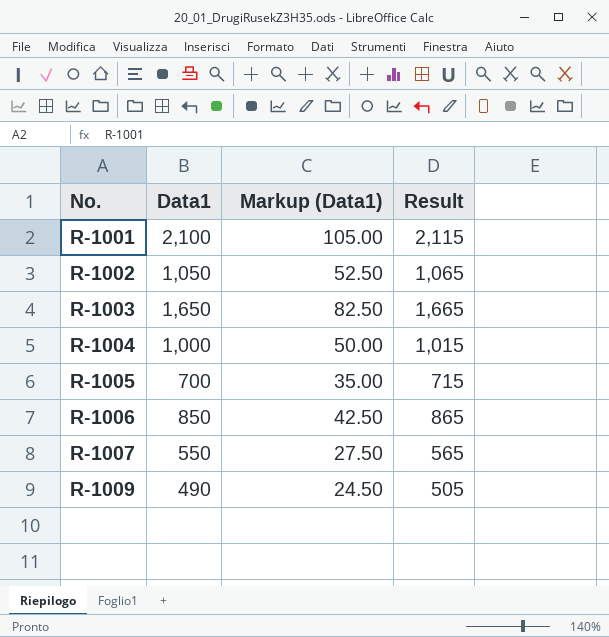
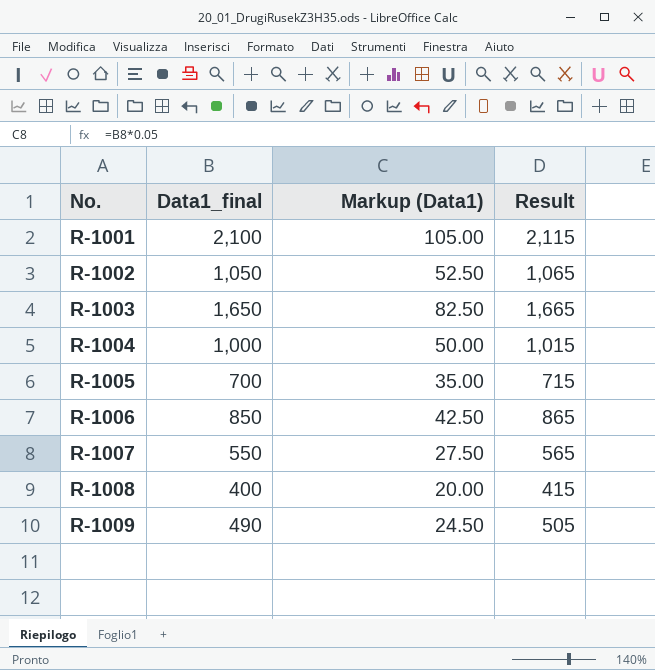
column name: Data1 -> Data1_final
row R-1008: none -> 400 | 20.00 | 415

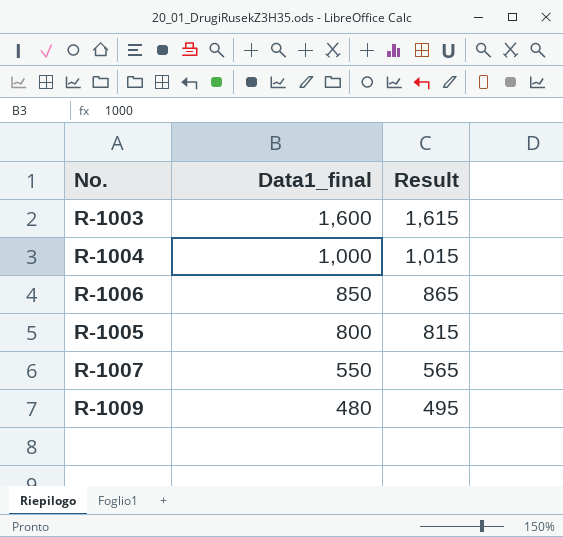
row order: No. ascending -> Data1_final descending
column Markup (Data1) | formula: [Data1_final] * 0.05 -> none
row R-1001: 2,100 | 105.00 | 2,115 -> none
row R-1002: 1,050 | 52.50 | 1,065 -> none
row R-1008: 400 | 20.00 | 415 -> none
R-1003 | Data1_final: 1,650 -> 1,600
R-1003 | Result: 1,665 -> 1,615
R-1005 | Data1_final: 700 -> 800
R-1005 | Result: 715 -> 815
R-1009 | Data1_final: 490 -> 480
R-1009 | Result: 505 -> 495

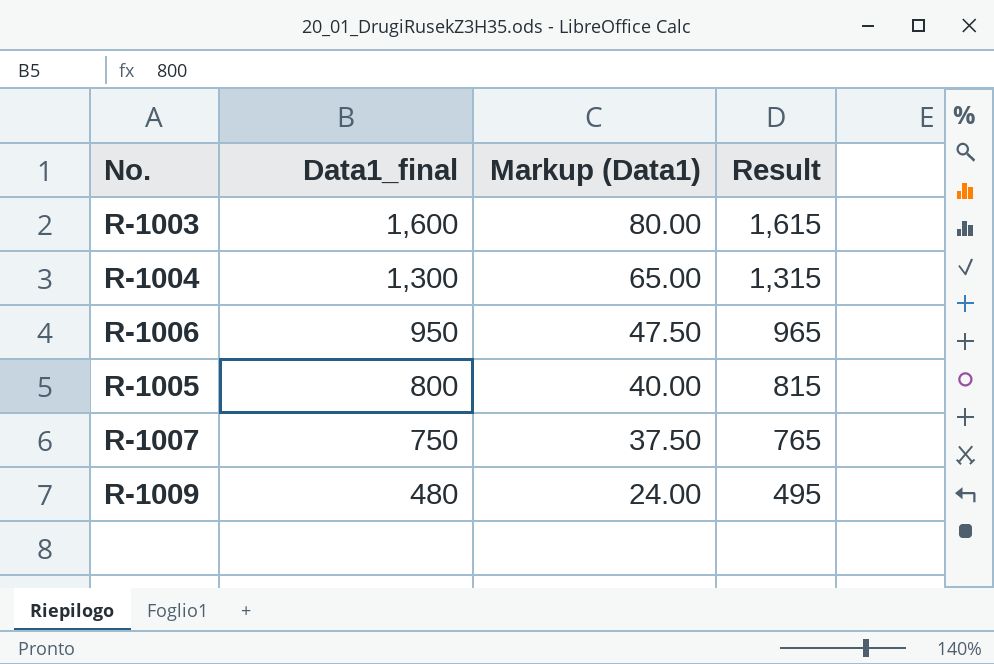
column Markup (Data1) | formula: none -> [Data1_final] * 0.05
R-1004 | Data1_final: 1,000 -> 1,300
R-1004 | Result: 1,015 -> 1,315
R-1006 | Data1_final: 850 -> 950
R-1006 | Result: 865 -> 965
R-1007 | Data1_final: 550 -> 750
R-1007 | Result: 565 -> 765

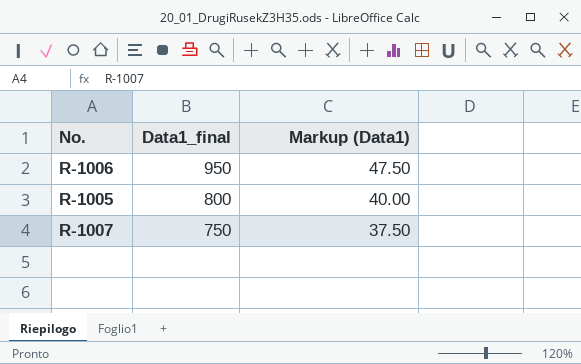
column Result | formula: [Data1_final] + 15 -> none
row R-1003: 1,600 | 80.00 | 1,615 -> none
row R-1004: 1,300 | 65.00 | 1,315 -> none
row R-1009: 480 | 24.00 | 495 -> none

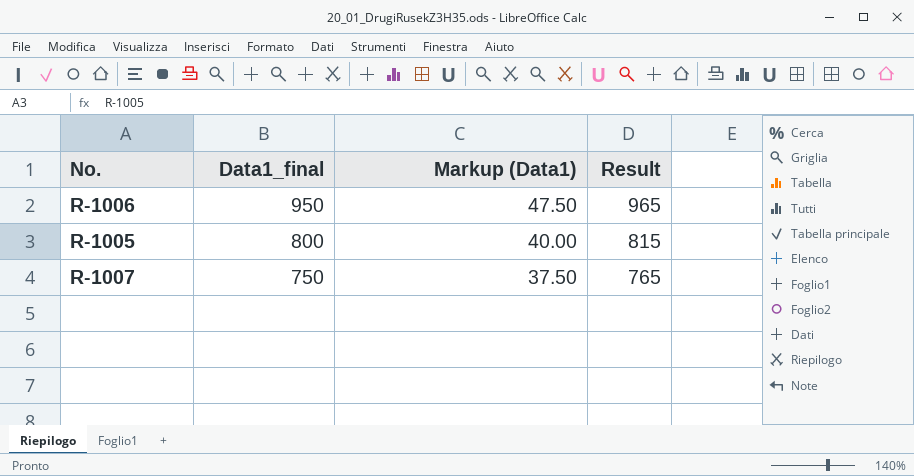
column Result | formula: none -> [Data1_final] + 15

